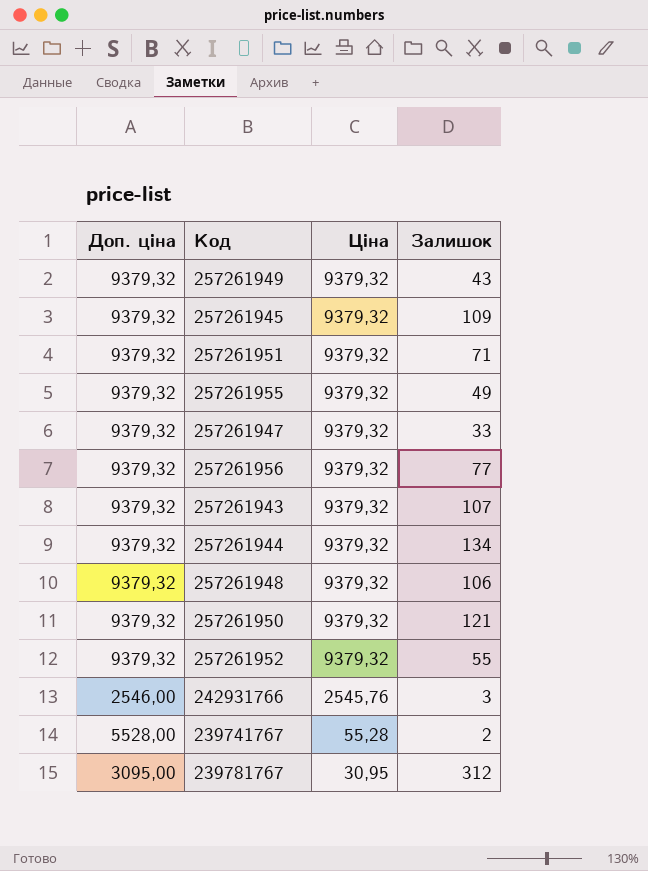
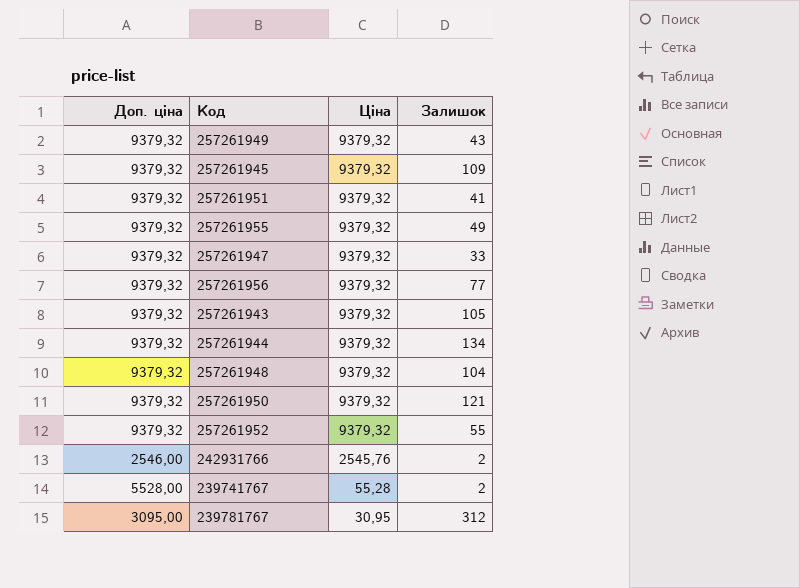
257261951 | Залишок: 71 -> 41
257261943 | Залишок: 107 -> 105
257261948 | Залишок: 106 -> 104
242931766 | Залишок: 3 -> 2

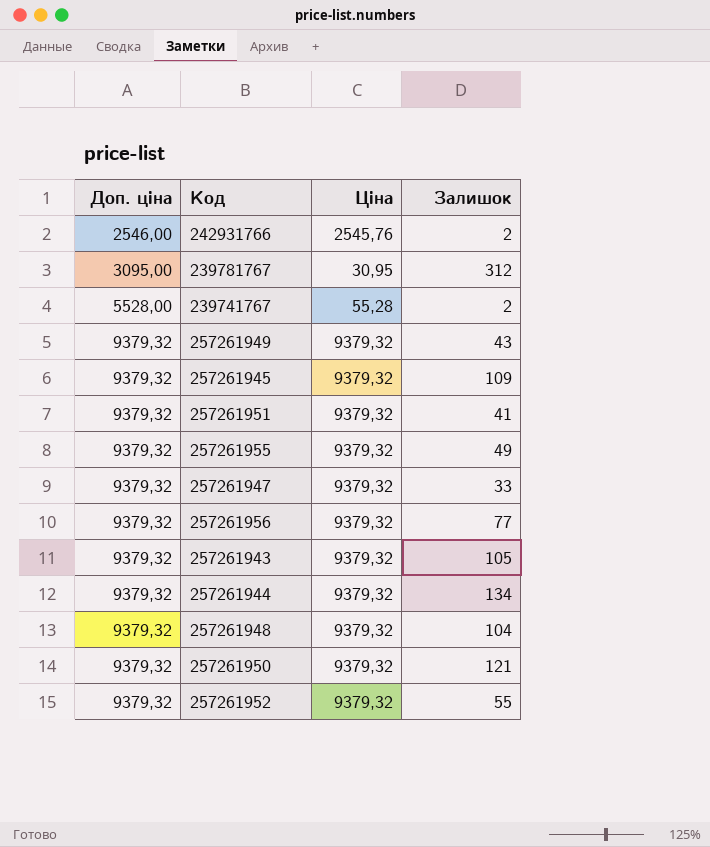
row order: Ціна descending -> Доп. ціна ascending

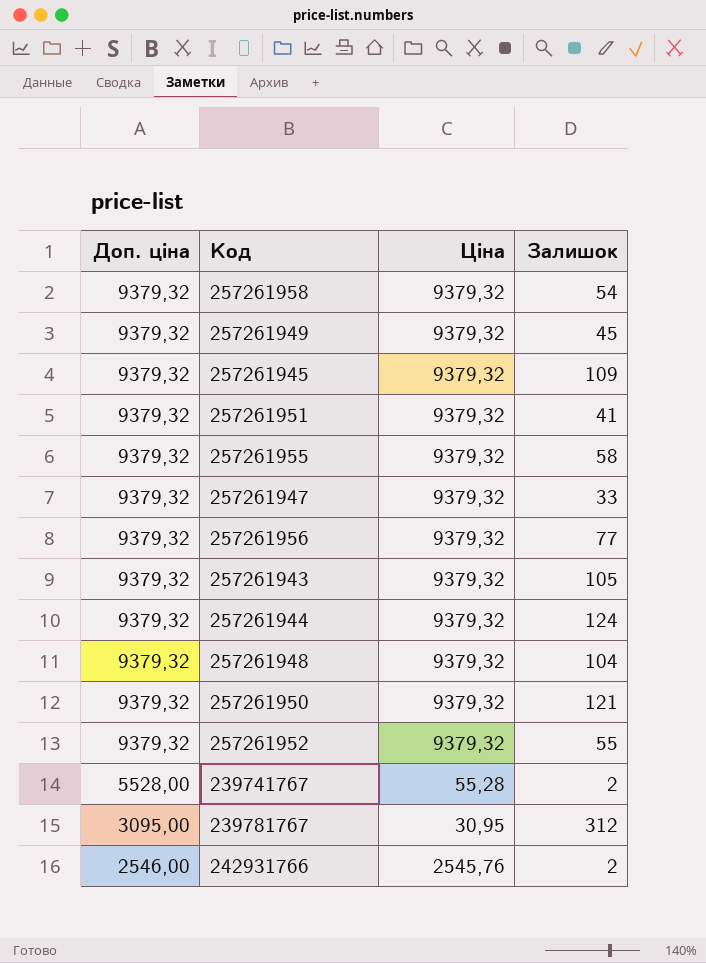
row order: Доп. ціна ascending -> Доп. ціна descending
row 257261958: none -> 9379,32 | 9379,32 | 54
257261949 | Залишок: 43 -> 45
257261955 | Залишок: 49 -> 58
257261944 | Залишок: 134 -> 124

